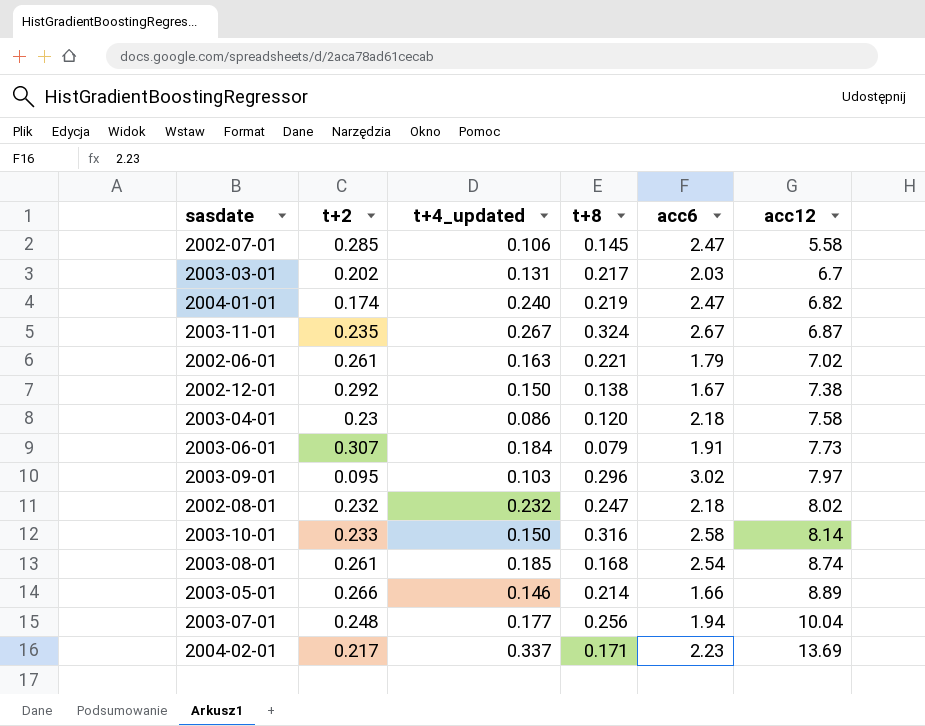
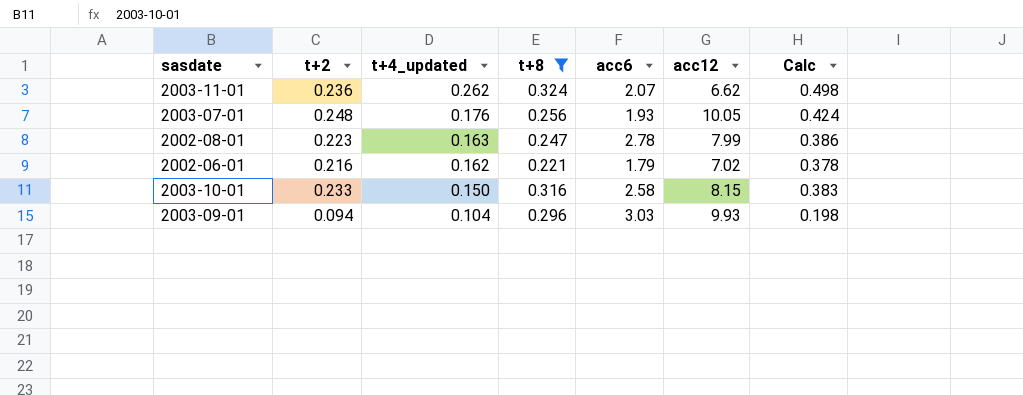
filter: none -> t+8 >= 0.221
row order: acc12 ascending -> t+4_updated descending
column Calc | formula: none -> [t+2] + [t+4_updated]
2003-11-01 | t+2: 0.235 -> 0.236
2003-11-01 | t+4_updated: 0.267 -> 0.262
2003-11-01 | acc6: 2.67 -> 2.07
2003-11-01 | acc12: 6.87 -> 6.62
2003-07-01 | t+4_updated: 0.177 -> 0.176
2003-07-01 | acc6: 1.94 -> 1.93
2003-07-01 | acc12: 10.04 -> 10.05
2002-08-01 | t+2: 0.232 -> 0.223
2002-08-01 | t+4_updated: 0.232 -> 0.163
2002-08-01 | acc6: 2.18 -> 2.78
2002-08-01 | acc12: 8.02 -> 7.99
2002-06-01 | t+2: 0.261 -> 0.216
2002-06-01 | t+4_updated: 0.163 -> 0.162
2003-10-01 | acc12: 8.14 -> 8.15
2003-09-01 | t+2: 0.095 -> 0.094
2003-09-01 | t+4_updated: 0.103 -> 0.104
2003-09-01 | acc6: 3.02 -> 3.03
2003-09-01 | acc12: 7.97 -> 9.93

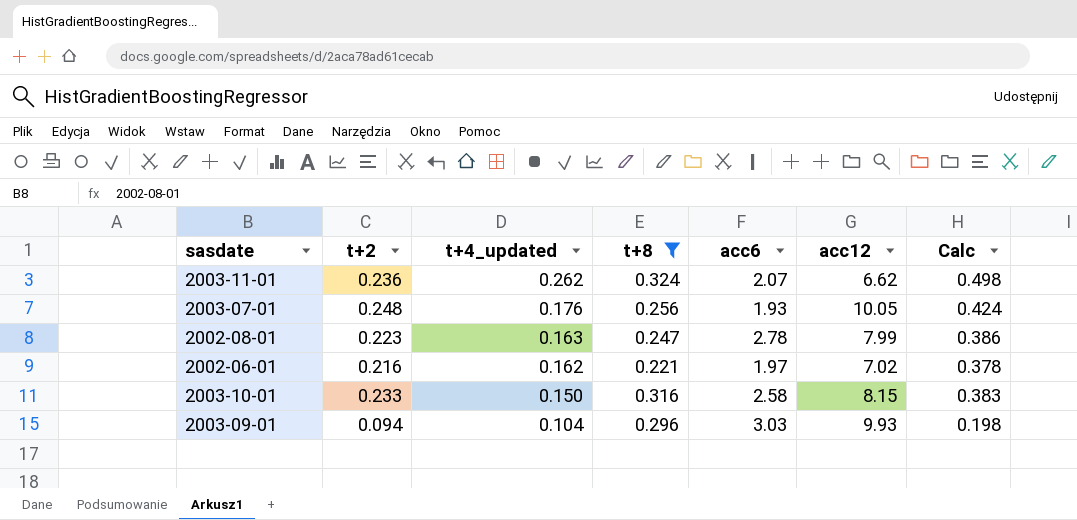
2002-06-01 | acc6: 1.79 -> 1.97

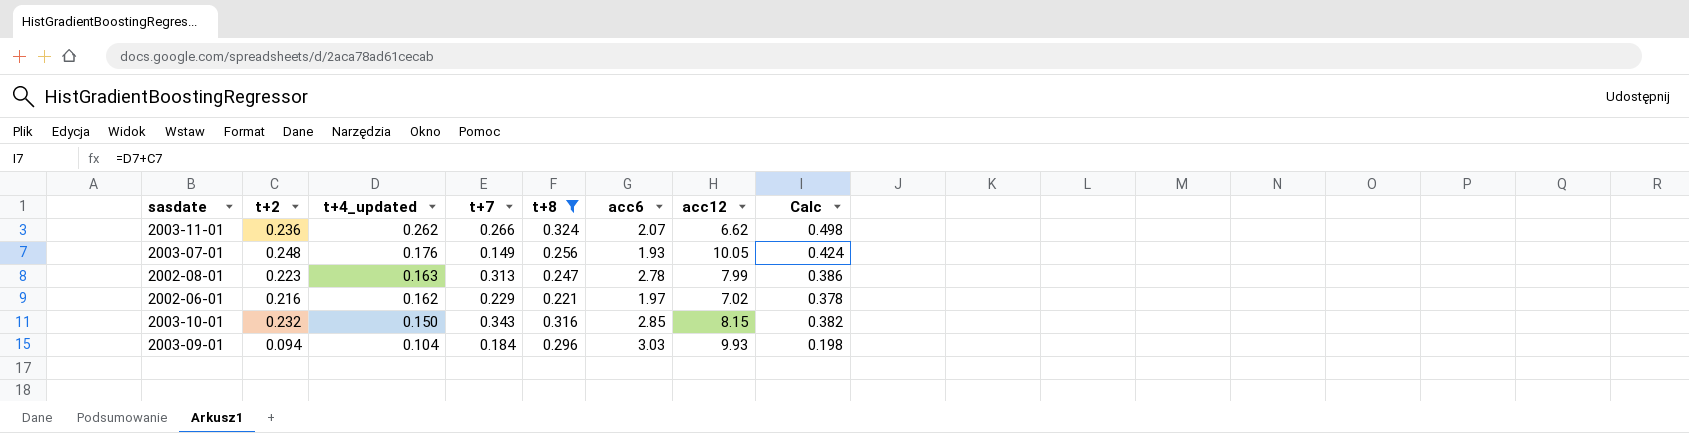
column t+7 | position: none -> 4
2003-10-01 | t+2: 0.233 -> 0.232
2003-10-01 | acc6: 2.58 -> 2.85
2003-10-01 | Calc: 0.383 -> 0.382

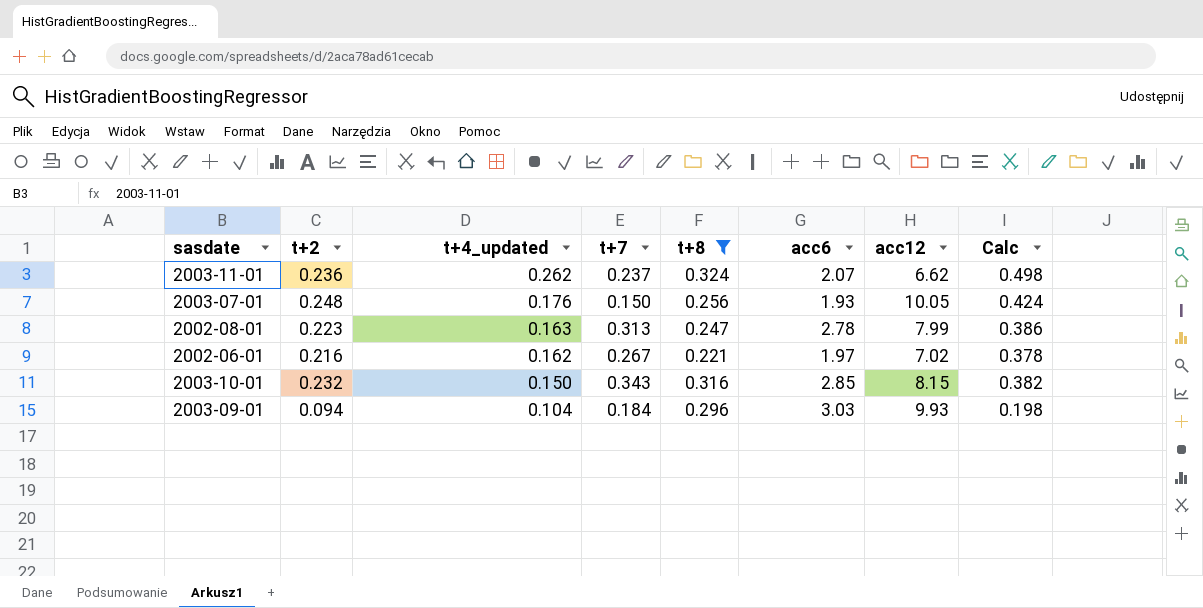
2003-11-01 | t+7: 0.266 -> 0.237
2003-07-01 | t+7: 0.149 -> 0.150
2002-06-01 | t+7: 0.229 -> 0.267

